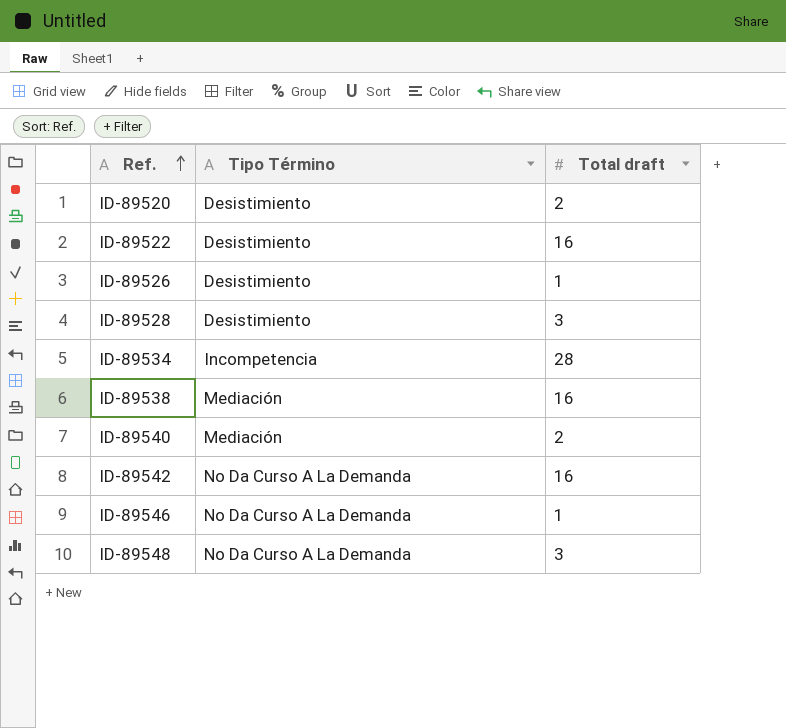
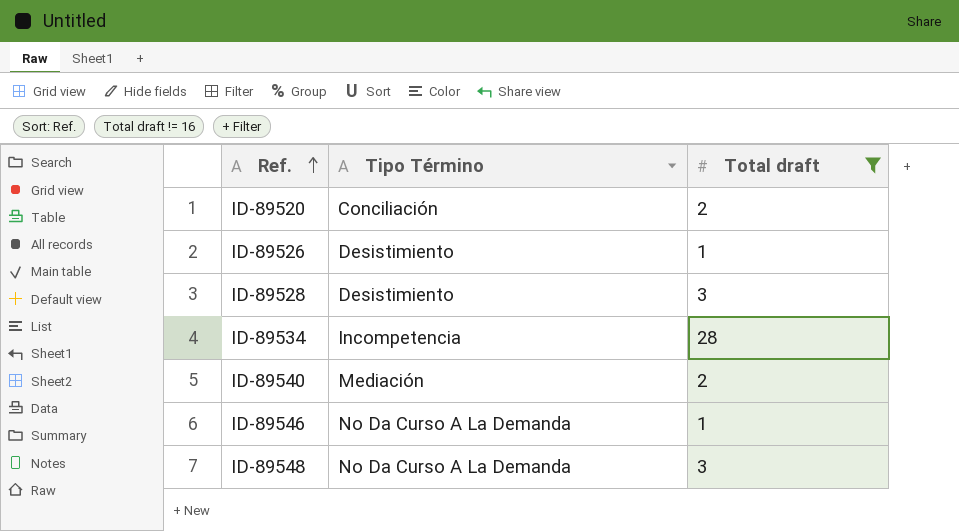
filter: none -> Total draft != 16
ID-89520 | Tipo Término: Desistimiento -> Conciliación

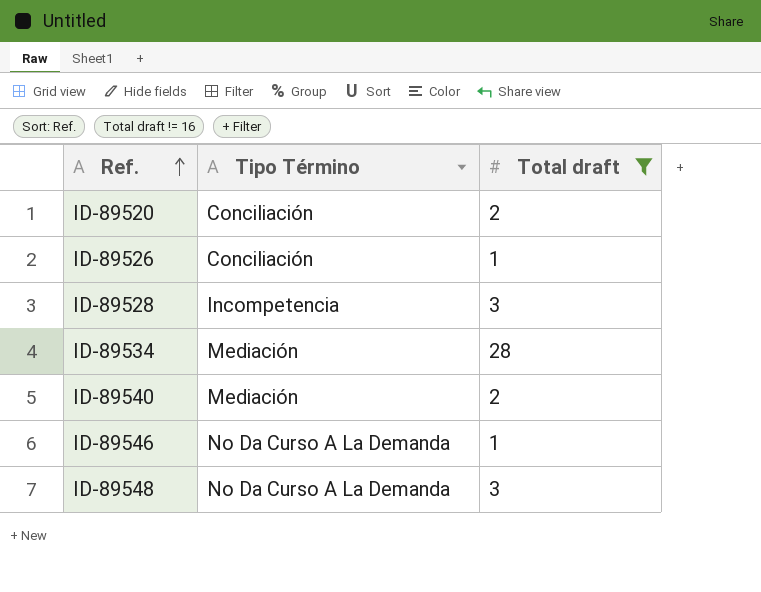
ID-89526 | Tipo Término: Desistimiento -> Conciliación
ID-89528 | Tipo Término: Desistimiento -> Incompetencia
ID-89534 | Tipo Término: Incompetencia -> Mediación

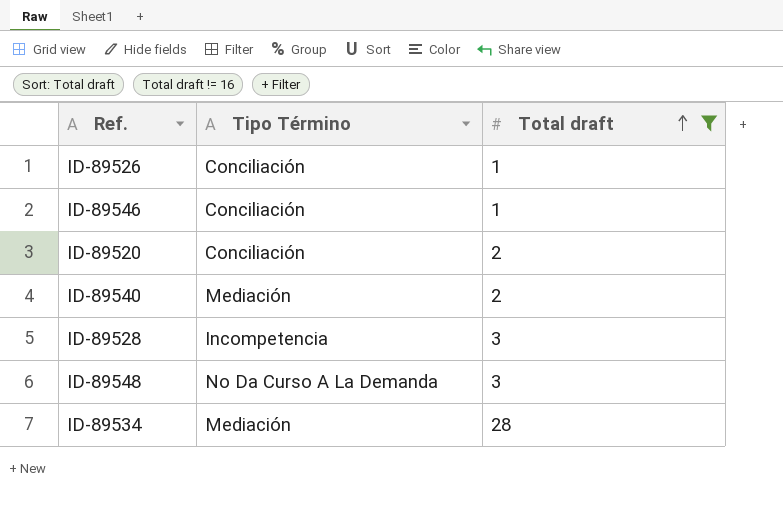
row order: Ref. ascending -> Total draft ascending
ID-89546 | Tipo Término: No Da Curso A La Demanda -> Conciliación

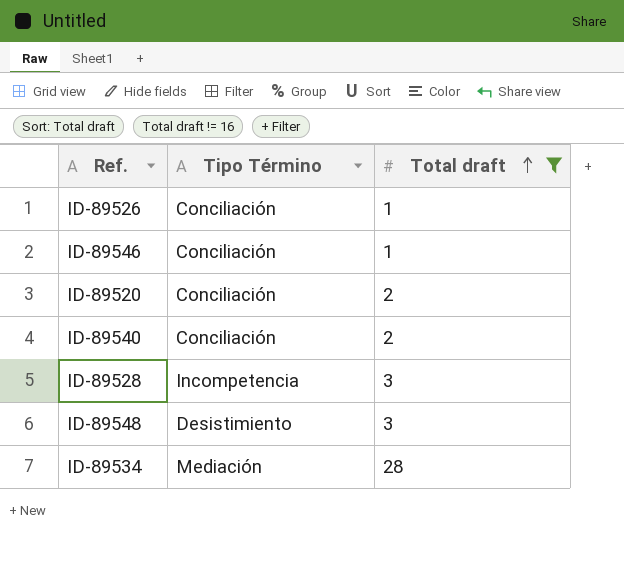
ID-89540 | Tipo Término: Mediación -> Conciliación
ID-89548 | Tipo Término: No Da Curso A La Demanda -> Desistimiento

